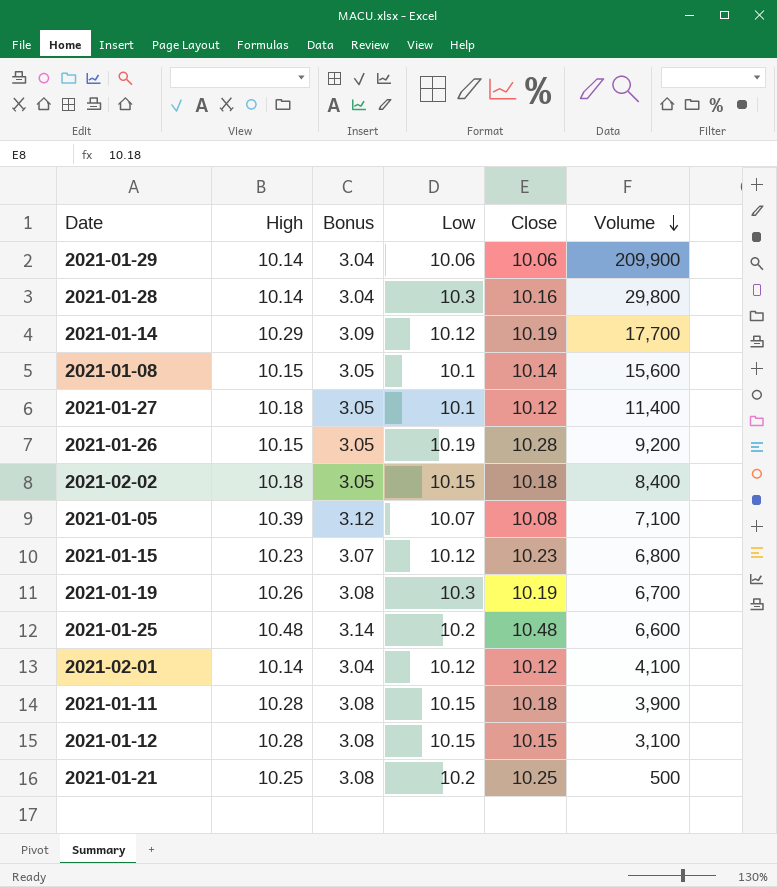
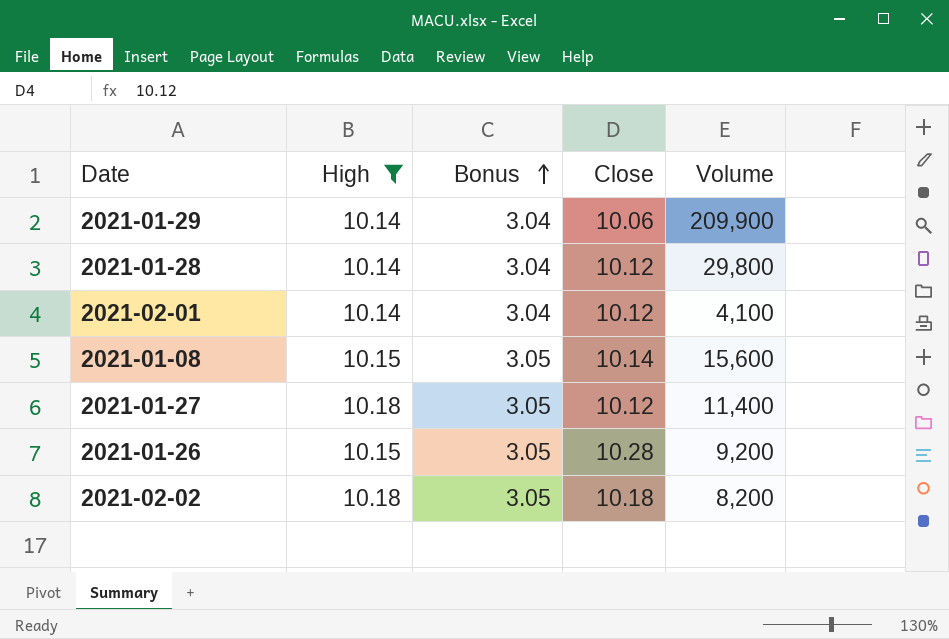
filter: none -> High <= 10.18
row order: Volume descending -> Bonus ascending
column Low | position: 4 -> none
2021-01-28 | Close: 10.16 -> 10.12
2021-02-02 | Volume: 8,400 -> 8,200

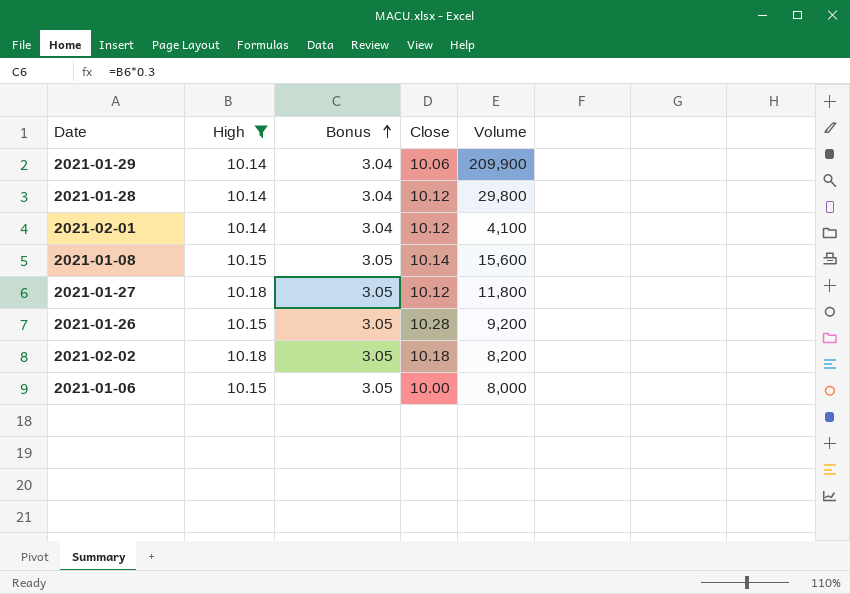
2021-01-27 | Volume: 11,400 -> 11,800
row 2021-01-06: none -> 10.15 | 3.05 | 10.00 | 8,000

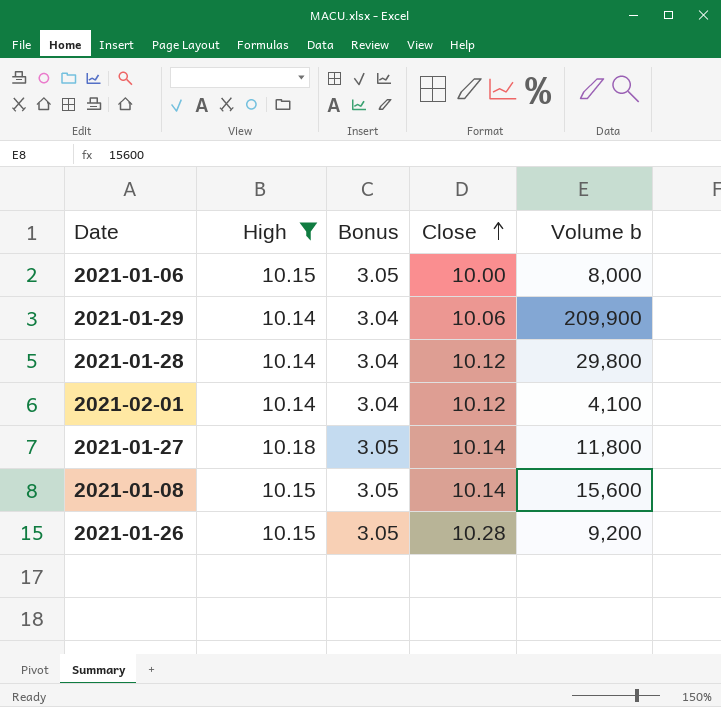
row order: Bonus ascending -> Close ascending
column name: Volume -> Volume b
row 2021-02-02: 10.18 | 3.05 | 10.18 | 8,200 -> none
2021-01-27 | Close: 10.12 -> 10.14

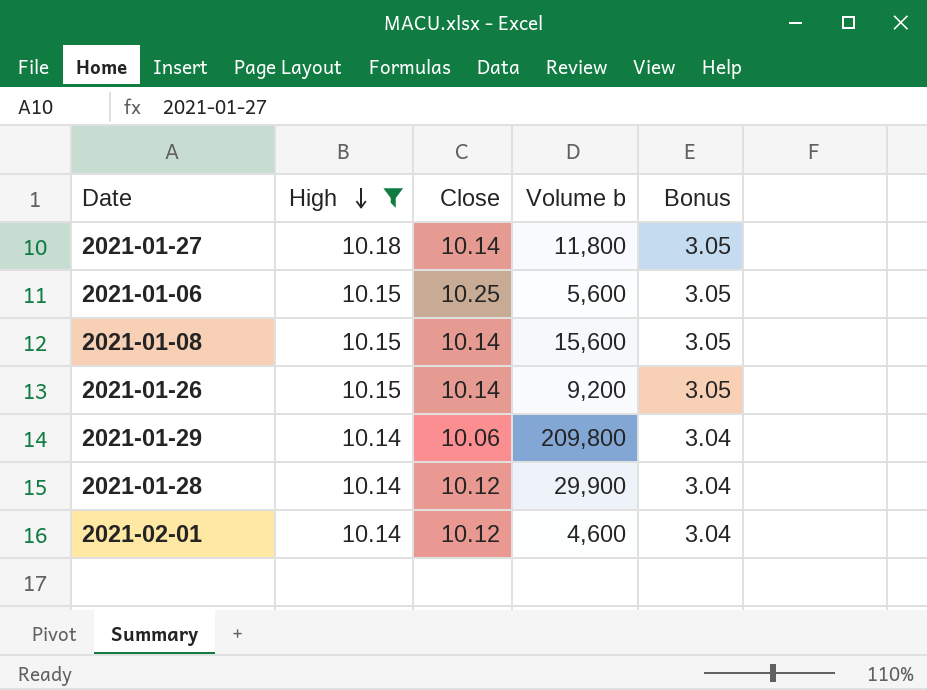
row order: Close ascending -> High descending
column Bonus | position: 3 -> 5
2021-01-06 | Close: 10.00 -> 10.25
2021-01-06 | Volume b: 8,000 -> 5,600
2021-01-26 | Close: 10.28 -> 10.14
2021-01-29 | Volume b: 209,900 -> 209,800
2021-01-28 | Volume b: 29,800 -> 29,900
2021-02-01 | Volume b: 4,100 -> 4,600

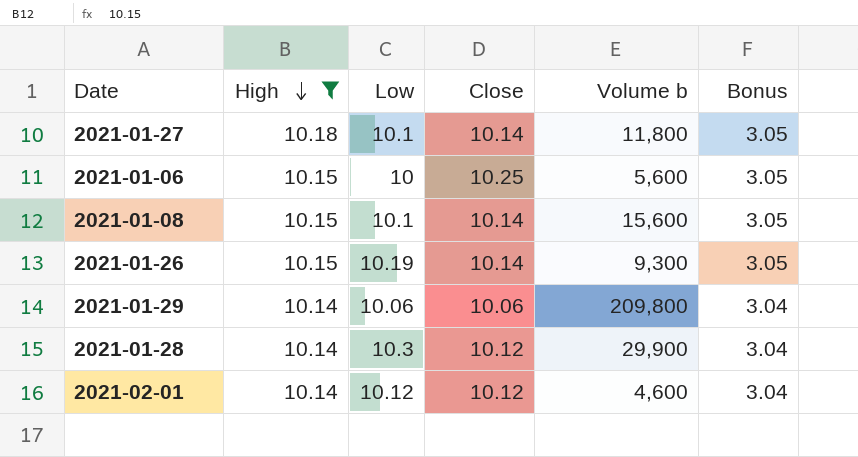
column Low | position: none -> 3
2021-01-26 | Volume b: 9,200 -> 9,300

